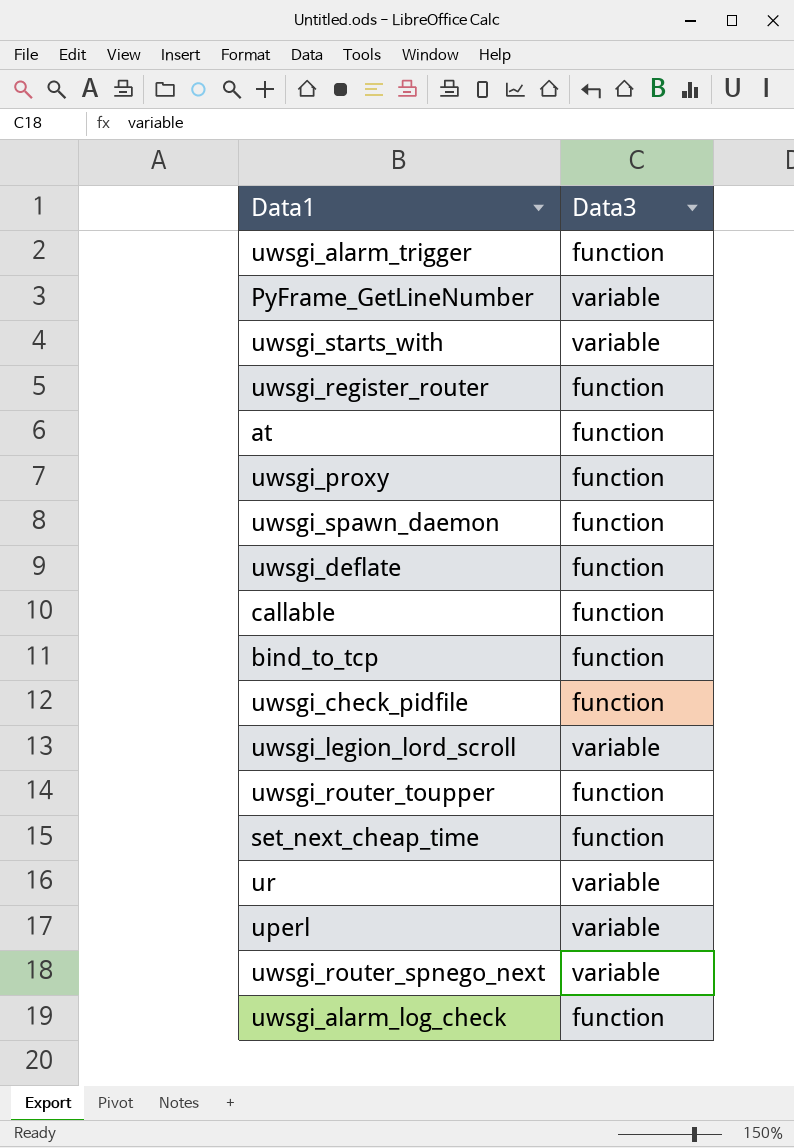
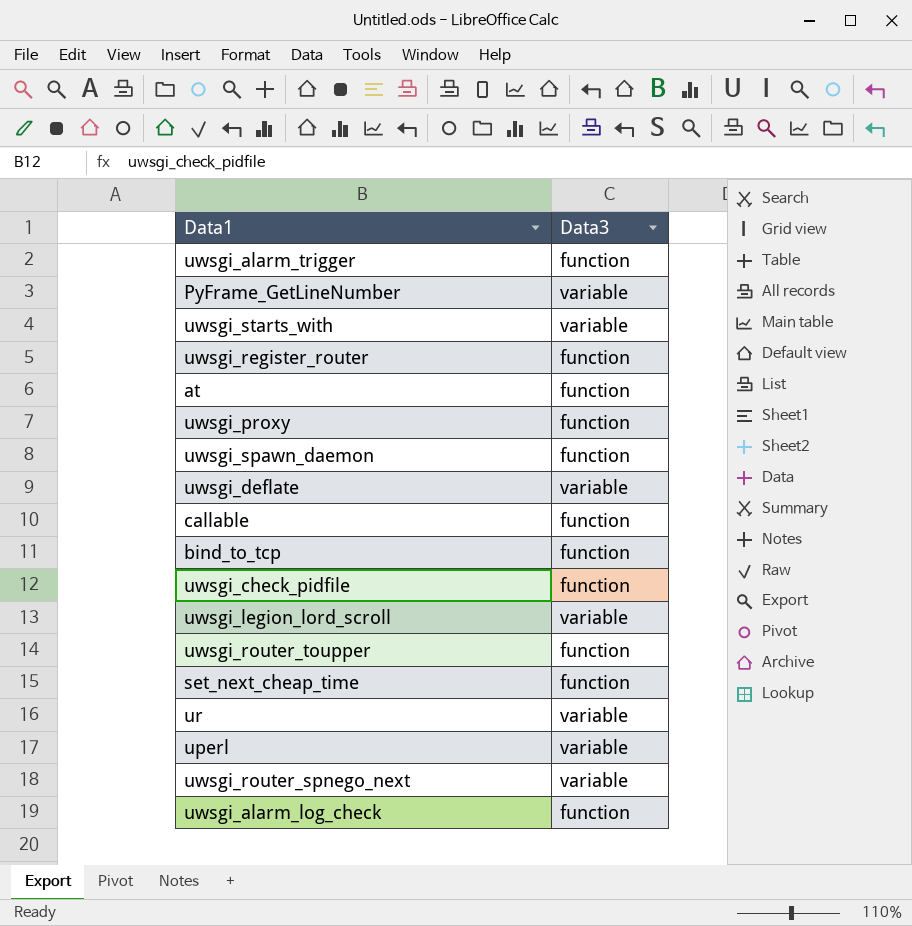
uwsgi_deflate | Data3: function -> variable

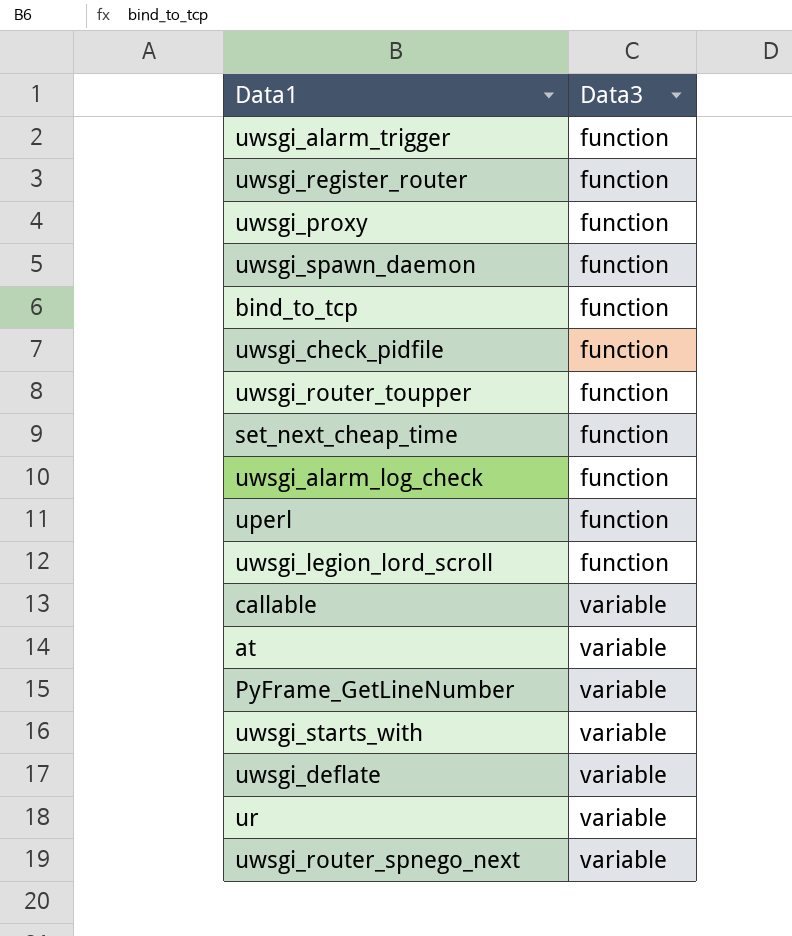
row order: none -> Data3 ascending
uperl | Data3: variable -> function
uwsgi_legion_lord_scroll | Data3: variable -> function
callable | Data3: function -> variable
at | Data3: function -> variable

